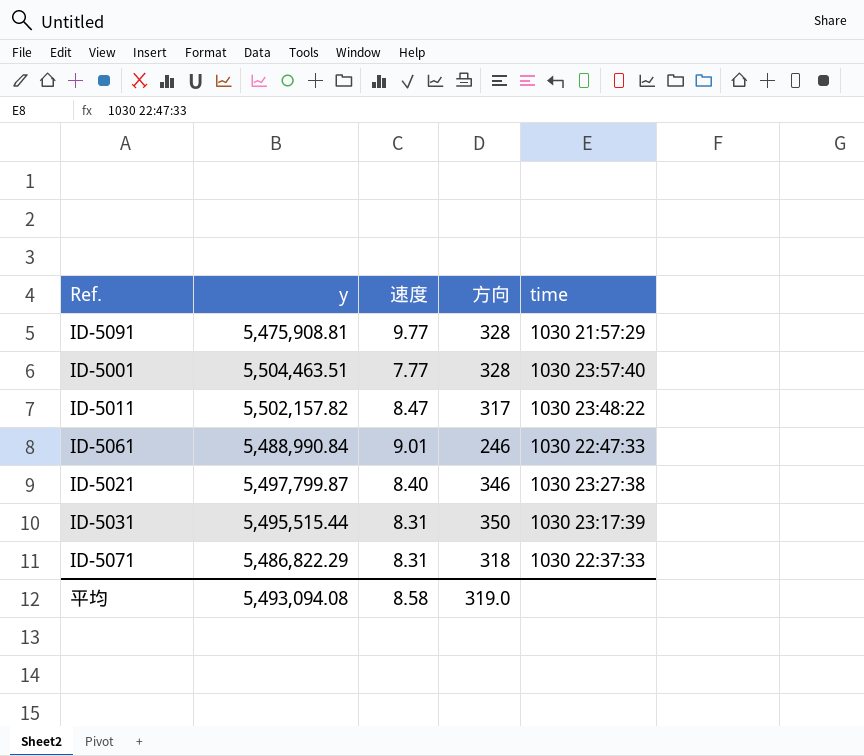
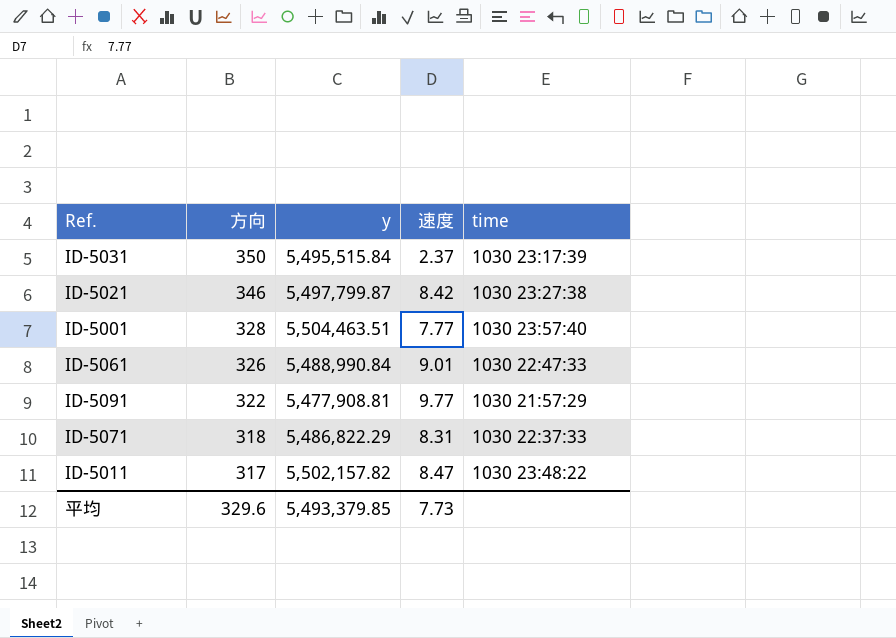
row order: none -> 方向 descending
column 方向 | position: 4 -> 2
ID-5031 | y: 5,495,515.44 -> 5,495,515.84
ID-5031 | 速度: 8.31 -> 2.37
ID-5021 | 速度: 8.40 -> 8.42
ID-5061 | 方向: 246 -> 326
ID-5091 | 方向: 328 -> 322
ID-5091 | y: 5,475,908.81 -> 5,477,908.81
平均 | 方向: 319.0 -> 329.6
平均 | y: 5,493,094.08 -> 5,493,379.85
平均 | 速度: 8.58 -> 7.73

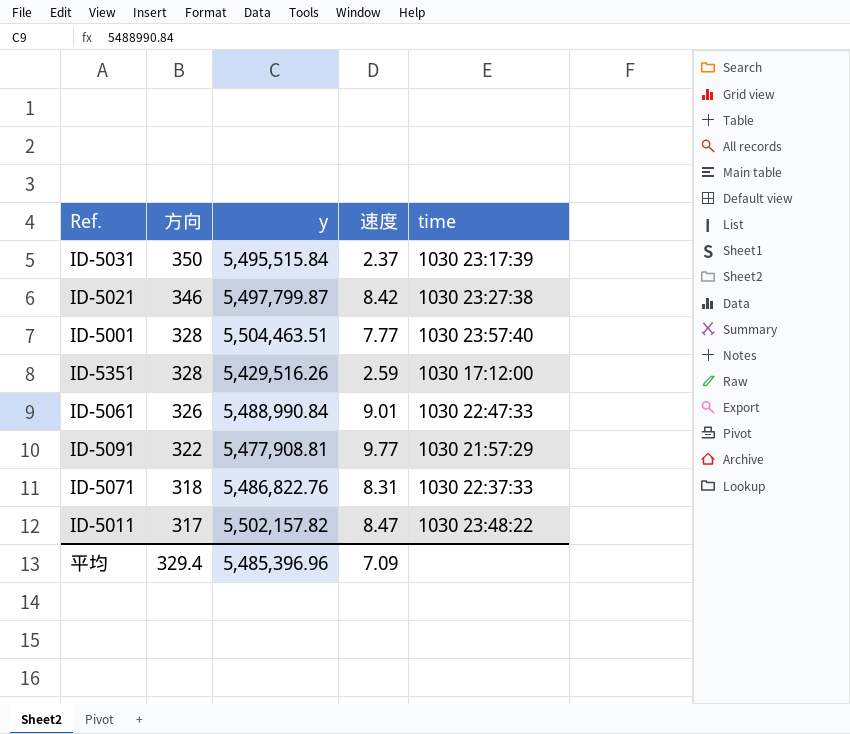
row ID-5351: none -> 328 | 5,429,516.26 | 2.59 | 1030 17:12:00
ID-5071 | y: 5,486,822.29 -> 5,486,822.76
平均 | 方向: 329.6 -> 329.4
平均 | y: 5,493,379.85 -> 5,485,396.96
平均 | 速度: 7.73 -> 7.09

